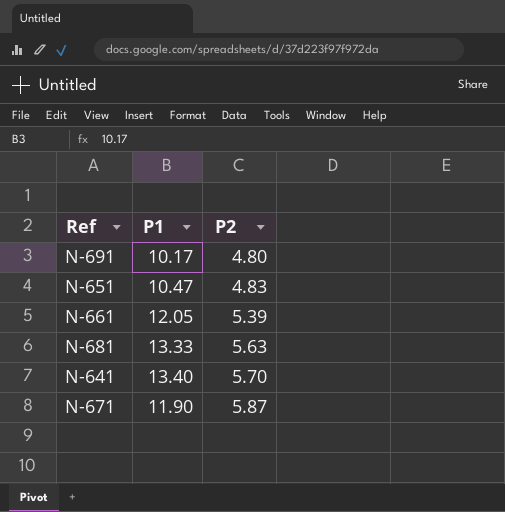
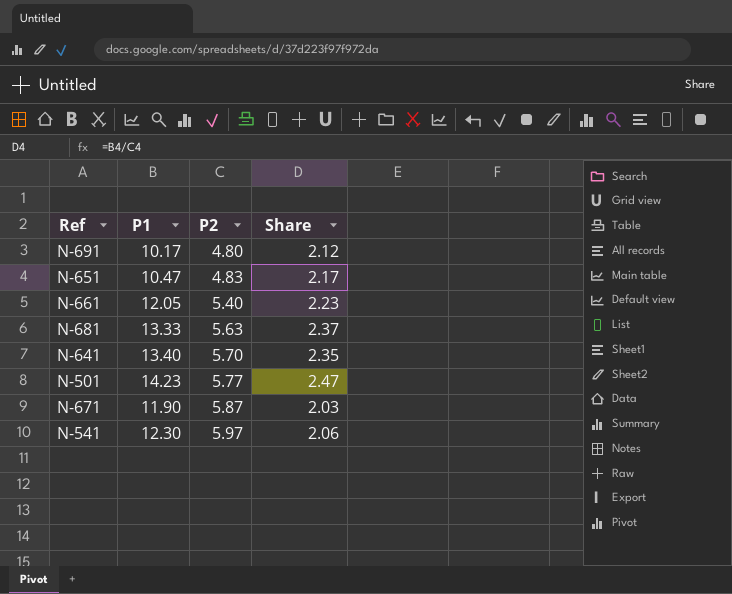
column Share | formula: none -> [P1] / [P2]
N-661 | P2: 5.39 -> 5.40
row N-501: none -> 14.23 | 5.77 | 2.47
row N-541: none -> 12.30 | 5.97 | 2.06

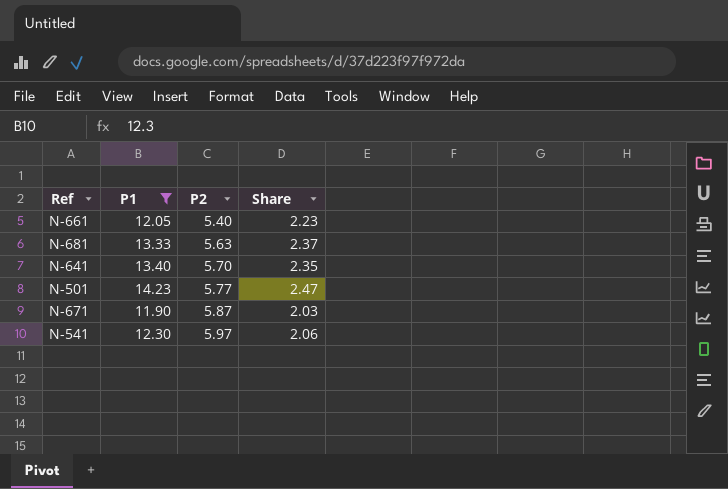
filter: none -> P1 >= 11.90

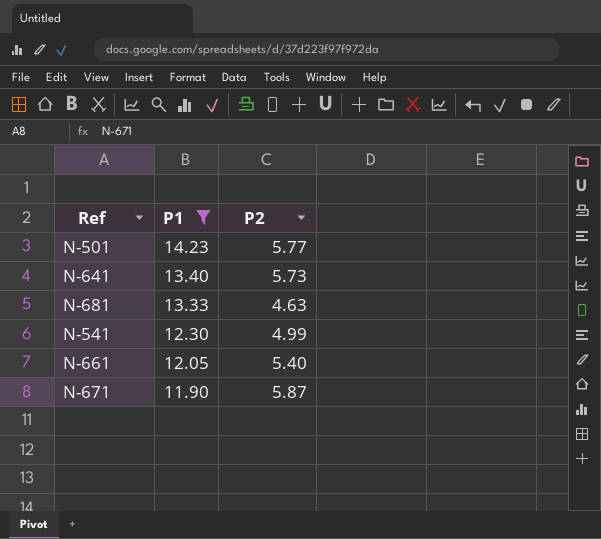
row order: P2 ascending -> P1 descending
column Share | formula: [P1] / [P2] -> none
N-641 | P2: 5.70 -> 5.73
N-681 | P2: 5.63 -> 4.63
N-541 | P2: 5.97 -> 4.99

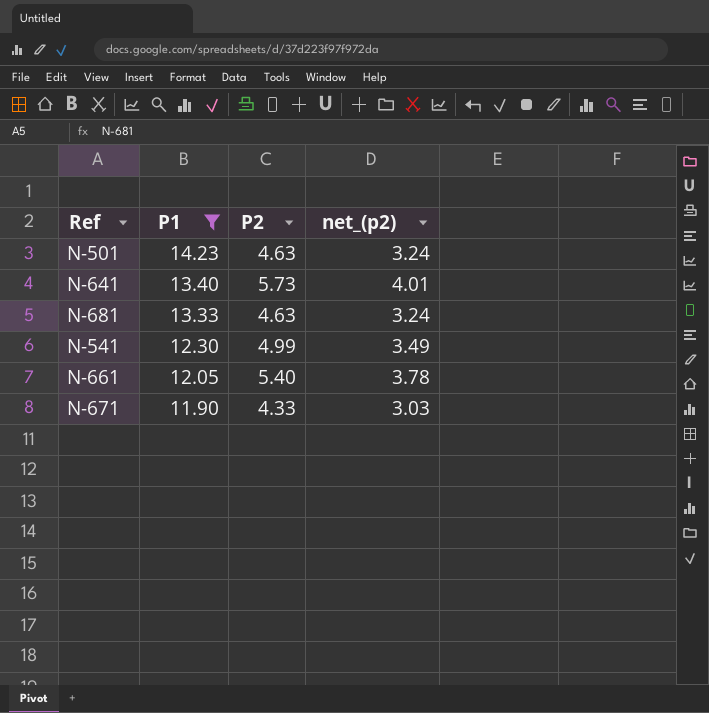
column net_(p2) | formula: none -> [P2] * 0.7
N-501 | P2: 5.77 -> 4.63
N-671 | P2: 5.87 -> 4.33

